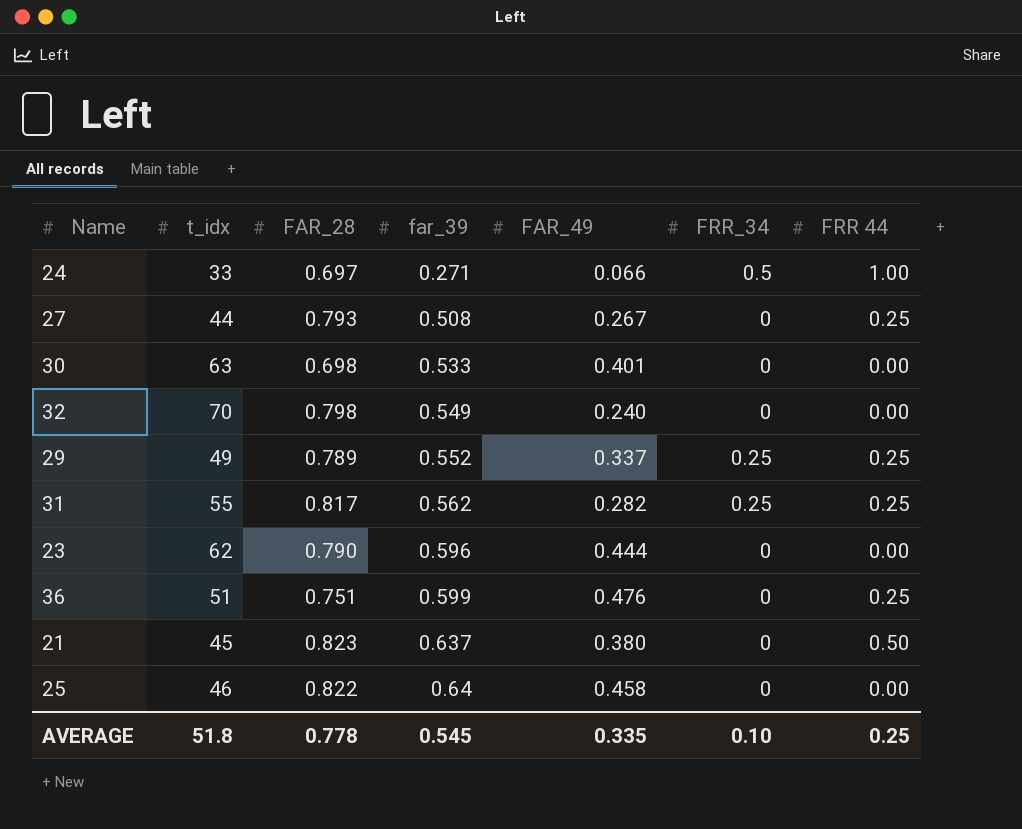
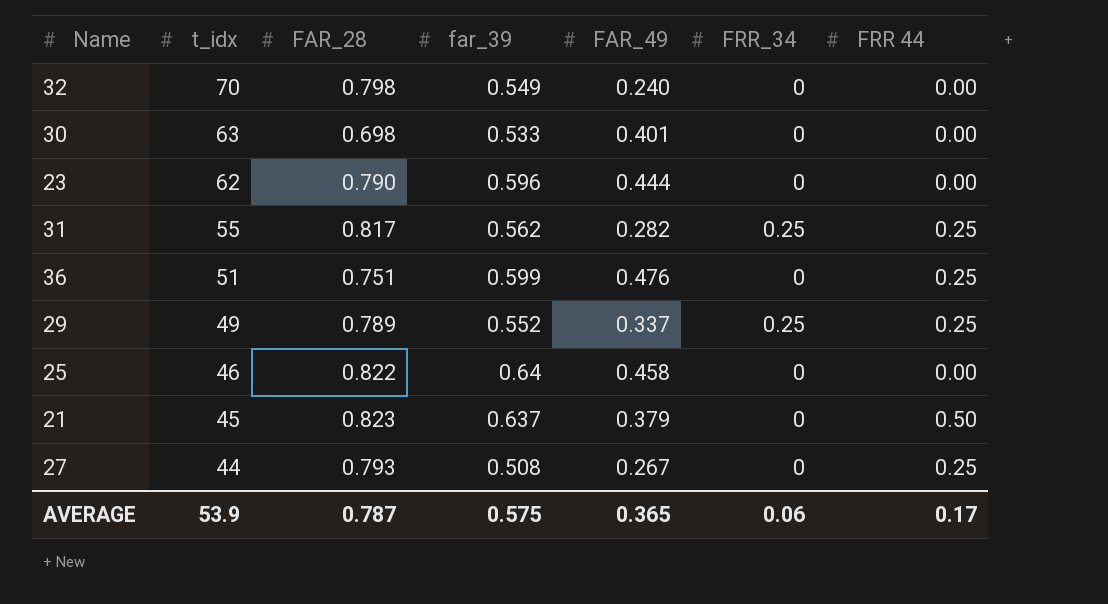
row order: far_39 ascending -> t_idx descending
row 24: 33 | 0.697 | 0.271 | 0.066 | 0.5 | 1.00 -> none
21 | FAR_49: 0.380 -> 0.379
AVERAGE | t_idx: 51.8 -> 53.9
AVERAGE | FAR_28: 0.778 -> 0.787
AVERAGE | far_39: 0.545 -> 0.575
AVERAGE | FAR_49: 0.335 -> 0.365
AVERAGE | FRR_34: 0.10 -> 0.06
AVERAGE | FRR 44: 0.25 -> 0.17

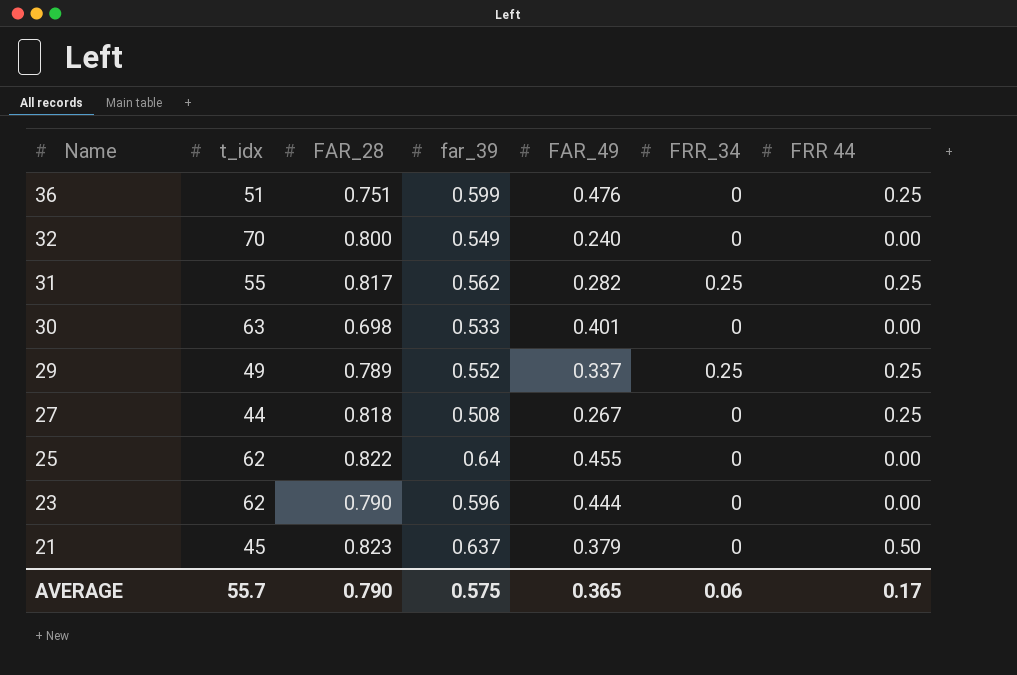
row order: t_idx descending -> Name descending
32 | FAR_28: 0.798 -> 0.800
27 | FAR_28: 0.793 -> 0.818
25 | t_idx: 46 -> 62
25 | FAR_49: 0.458 -> 0.455
AVERAGE | t_idx: 53.9 -> 55.7
AVERAGE | FAR_28: 0.787 -> 0.790

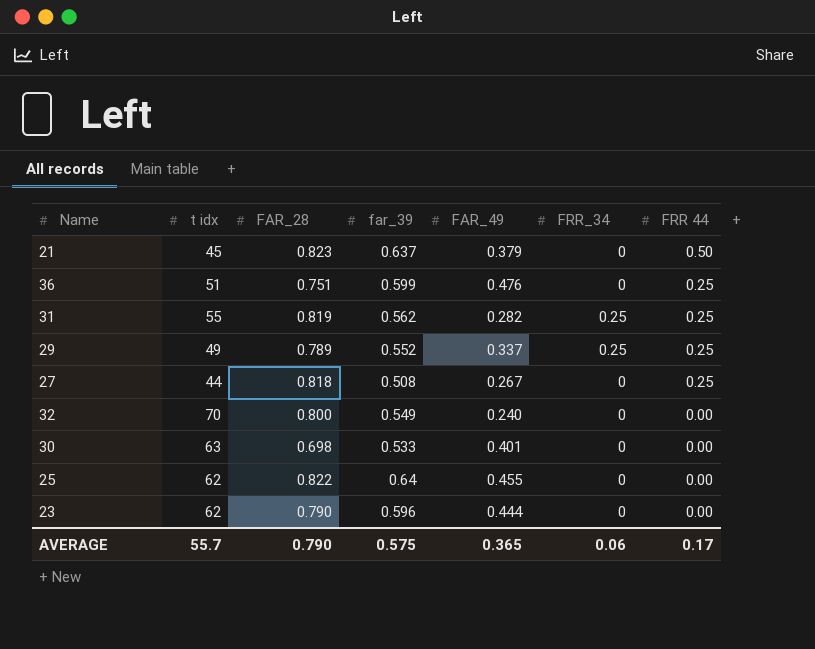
row order: Name descending -> FRR 44 descending
column name: t_idx -> t idx
31 | FAR_28: 0.817 -> 0.819

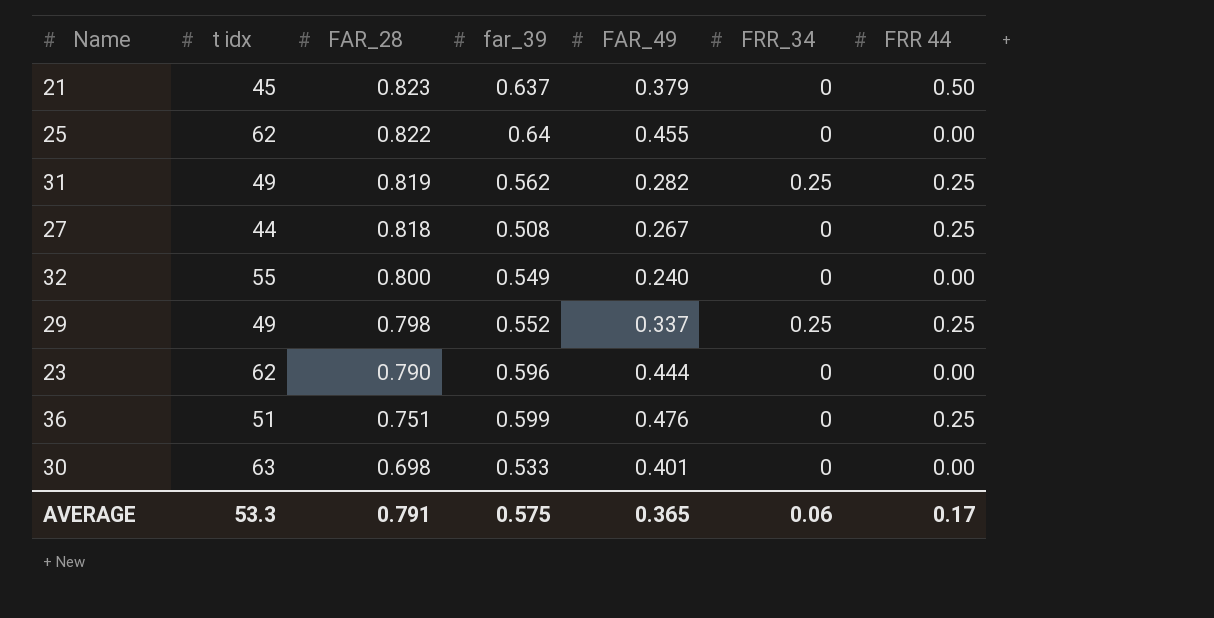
row order: FRR 44 descending -> FAR_28 descending
31 | t idx: 55 -> 49
32 | t idx: 70 -> 55
29 | FAR_28: 0.789 -> 0.798
AVERAGE | t idx: 55.7 -> 53.3
AVERAGE | FAR_28: 0.790 -> 0.791

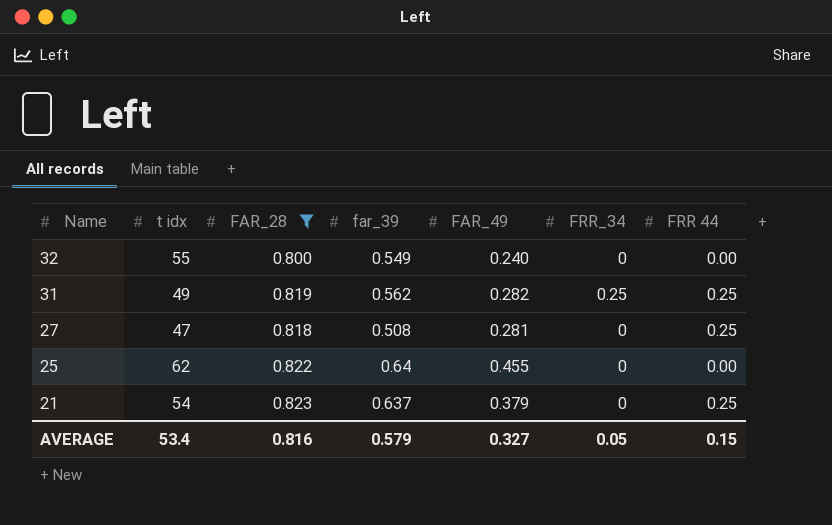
filter: none -> FAR_28 >= 0.800
row order: FAR_28 descending -> Name descending
27 | t idx: 44 -> 47
27 | FAR_49: 0.267 -> 0.281
21 | t idx: 45 -> 54
21 | FRR 44: 0.50 -> 0.25
AVERAGE | t idx: 53.3 -> 53.4
AVERAGE | FAR_28: 0.791 -> 0.816
AVERAGE | far_39: 0.575 -> 0.579
AVERAGE | FAR_49: 0.365 -> 0.327
AVERAGE | FRR_34: 0.06 -> 0.05
AVERAGE | FRR 44: 0.17 -> 0.15

